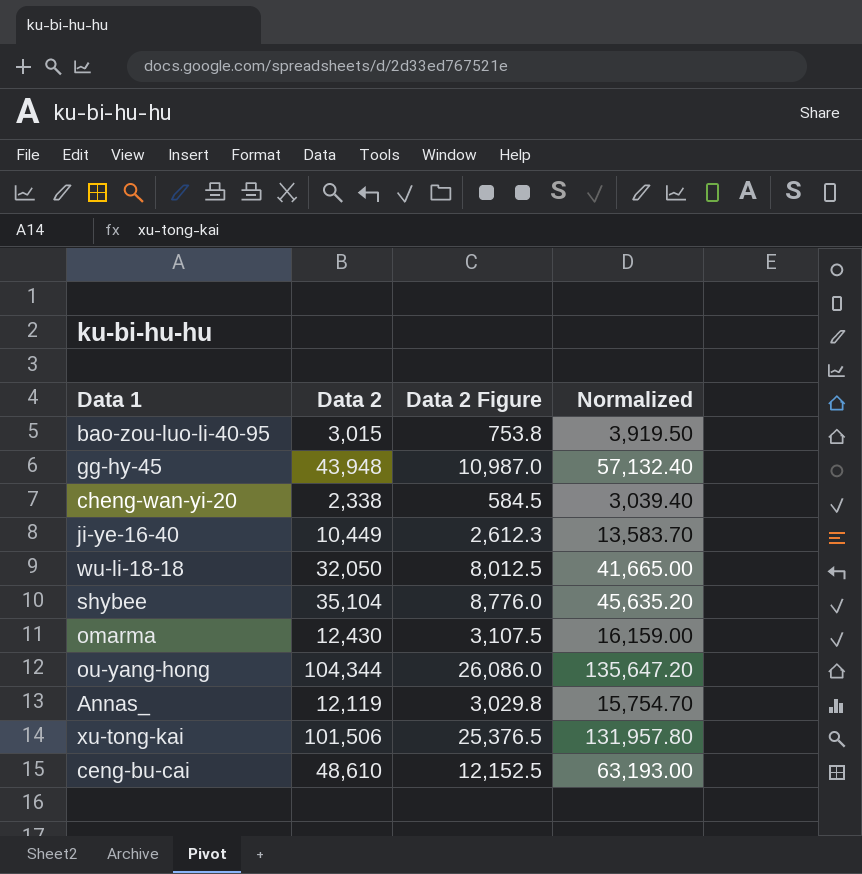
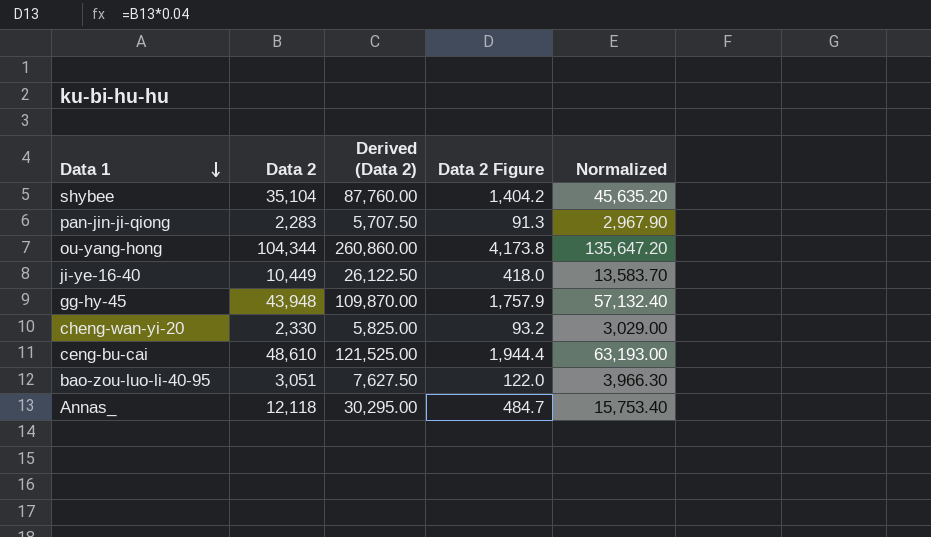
row order: none -> Data 1 descending
column Derived (Data 2) | formula: none -> [Data 2] * 2.5
column Data 2 Figure | formula: [Data 2] * 0.25 -> [Data 2] * 0.04
row wu-li-18-18: 32,050 | 8,012.5 | 41,665.00 -> none
row omarma: 12,430 | 3,107.5 | 16,159.00 -> none
row xu-tong-kai: 101,506 | 25,376.5 | 131,957.80 -> none
row pan-jin-ji-qiong: none -> 2,283 | 5,707.50 | 91.3 | 2,967.90
cheng-wan-yi-20 | Data 2: 2,338 -> 2,330
cheng-wan-yi-20 | Normalized: 3,039.40 -> 3,029.00
bao-zou-luo-li-40-95 | Data 2: 3,015 -> 3,051
bao-zou-luo-li-40-95 | Normalized: 3,919.50 -> 3,966.30
Annas_ | Data 2: 12,119 -> 12,118
Annas_ | Normalized: 15,754.70 -> 15,753.40

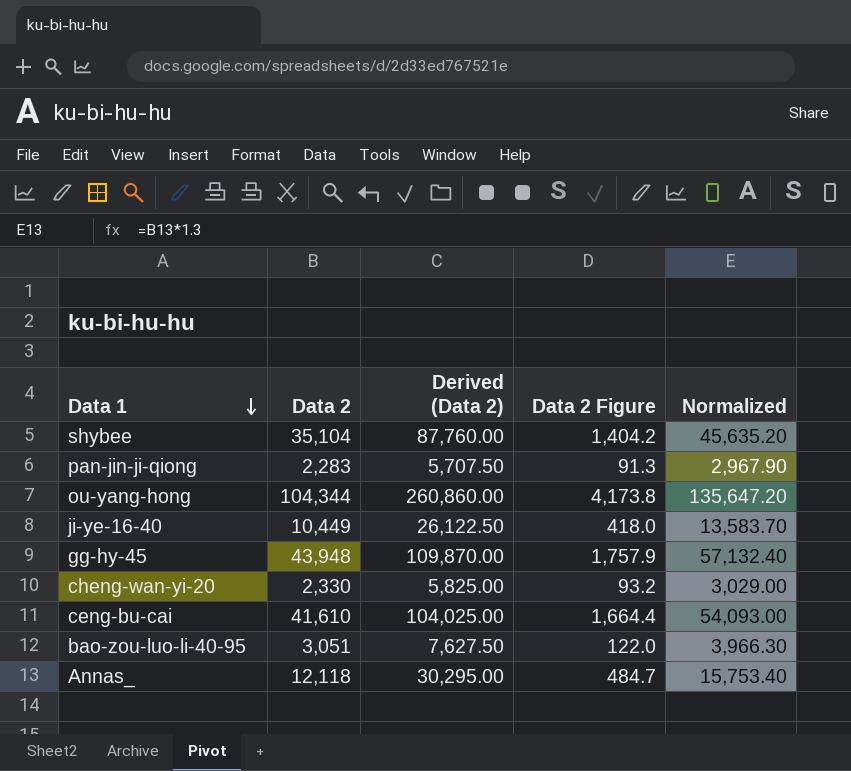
ceng-bu-cai | Data 2: 48,610 -> 41,610
ceng-bu-cai | Derived (Data 2): 121,525.00 -> 104,025.00
ceng-bu-cai | Data 2 Figure: 1,944.4 -> 1,664.4
ceng-bu-cai | Normalized: 63,193.00 -> 54,093.00

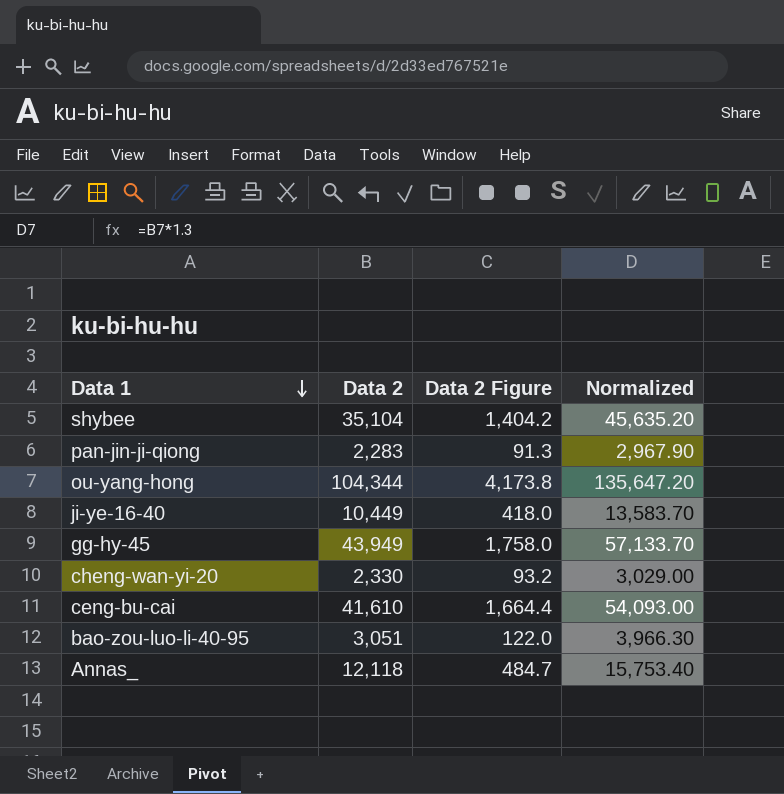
column Derived (Data 2) | formula: [Data 2] * 2.5 -> none
gg-hy-45 | Data 2: 43,948 -> 43,949
gg-hy-45 | Data 2 Figure: 1,757.9 -> 1,758.0
gg-hy-45 | Normalized: 57,132.40 -> 57,133.70

